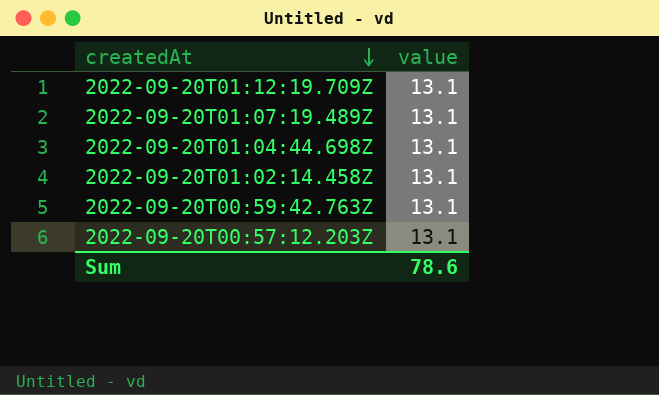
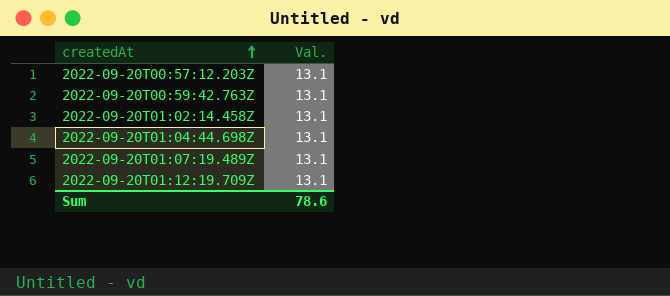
row order: createdAt descending -> createdAt ascending
column name: value -> Val.

